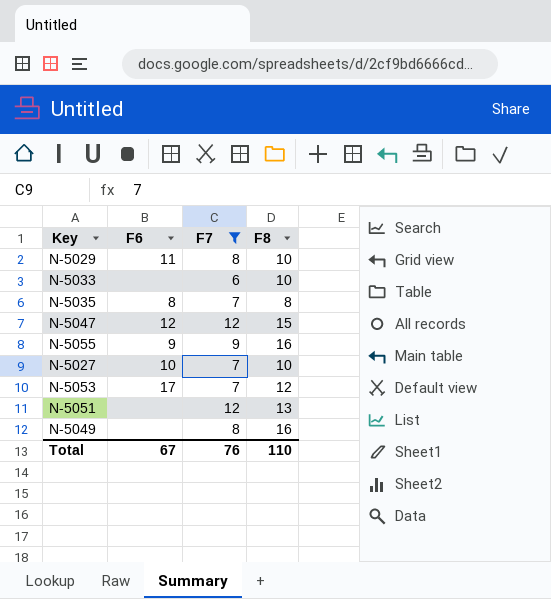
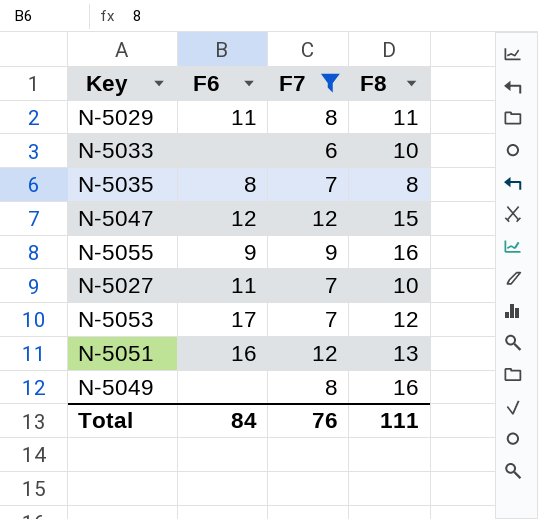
N-5029 | F8: 10 -> 11
N-5027 | F6: 10 -> 11
N-5051 | F6: none -> 16
Total | F6: 67 -> 84
Total | F8: 110 -> 111

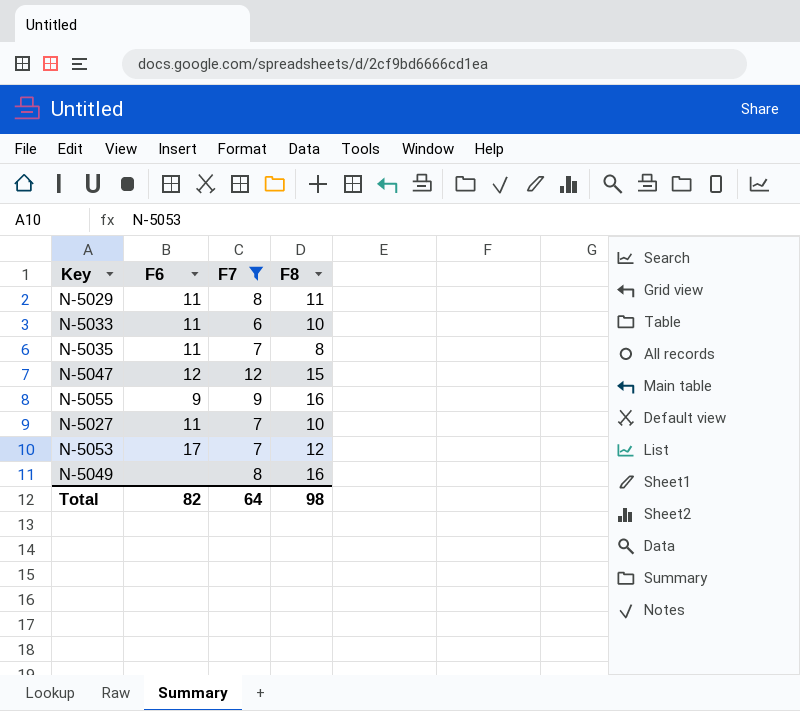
row N-5051: 16 | 12 | 13 -> none
N-5033 | F6: none -> 11
N-5035 | F6: 8 -> 11
Total | F6: 84 -> 82
Total | F7: 76 -> 64
Total | F8: 111 -> 98

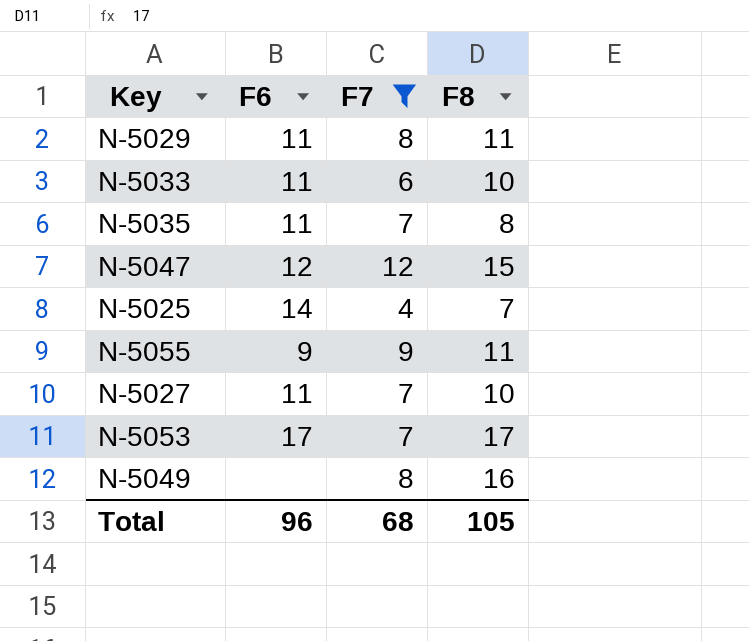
row N-5025: none -> 14 | 4 | 7
N-5055 | F8: 16 -> 11
N-5053 | F8: 12 -> 17
Total | F6: 82 -> 96
Total | F7: 64 -> 68
Total | F8: 98 -> 105

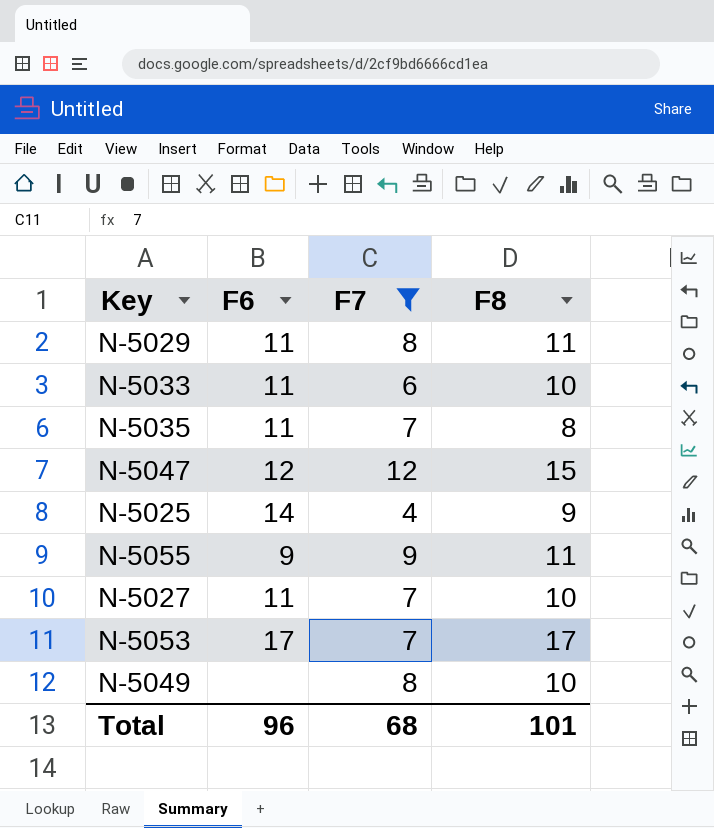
N-5025 | F8: 7 -> 9
N-5049 | F8: 16 -> 10
Total | F8: 105 -> 101

